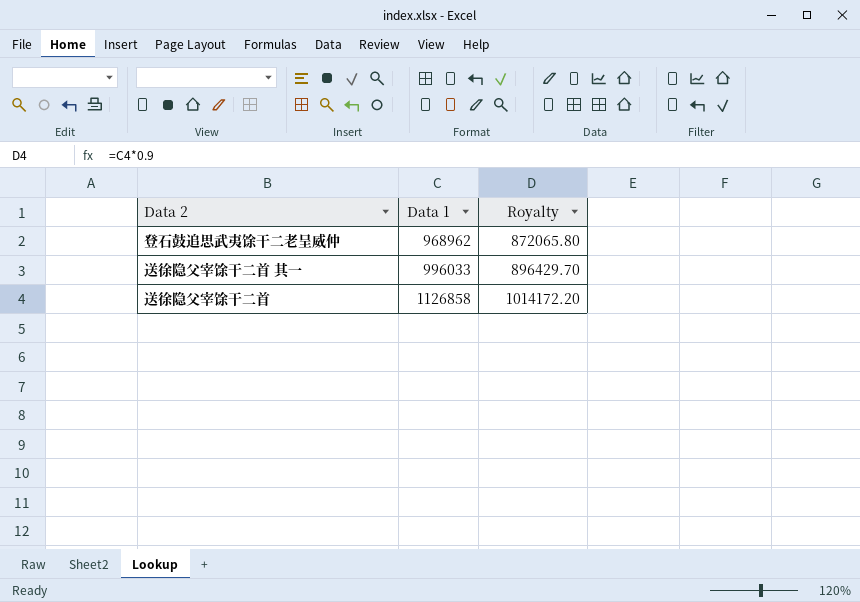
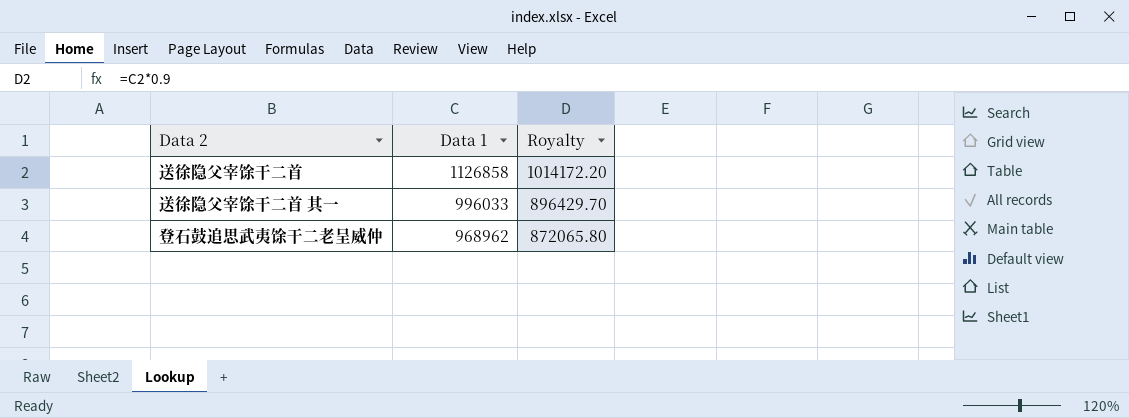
row order: Data 1 ascending -> Data 1 descending

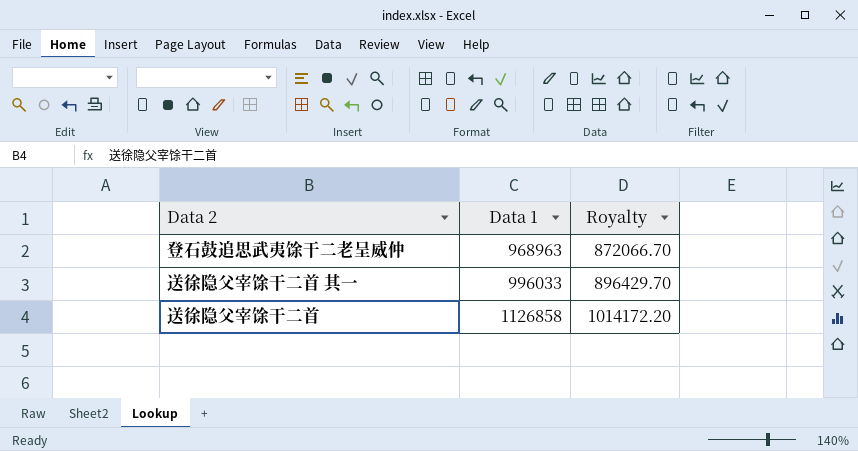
row order: Data 1 descending -> Data 1 ascending
登石鼓追思武夷馀干二老呈威仲 | Data 1: 968962 -> 968963
登石鼓追思武夷馀干二老呈威仲 | Royalty: 872065.80 -> 872066.70

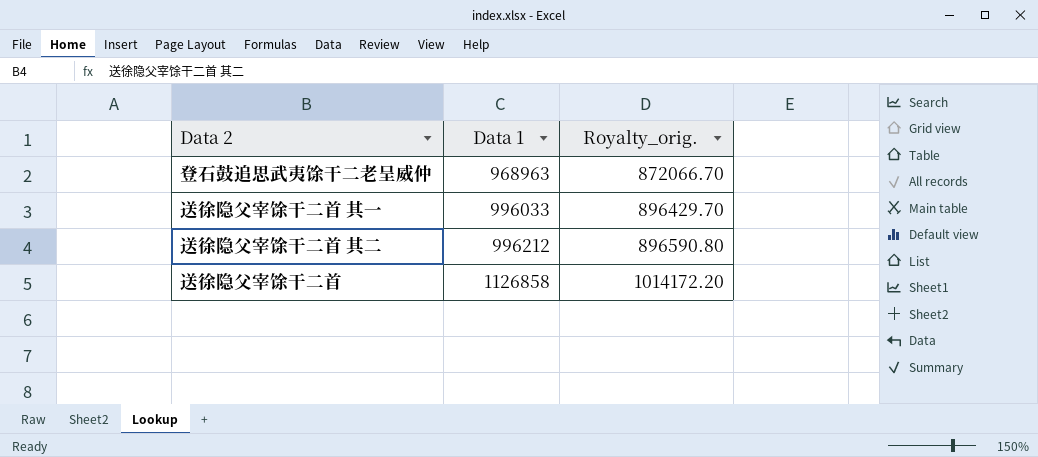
column name: Royalty -> Royalty_orig.
row 送徐隐父宰馀干二首 其二: none -> 996212 | 896590.80

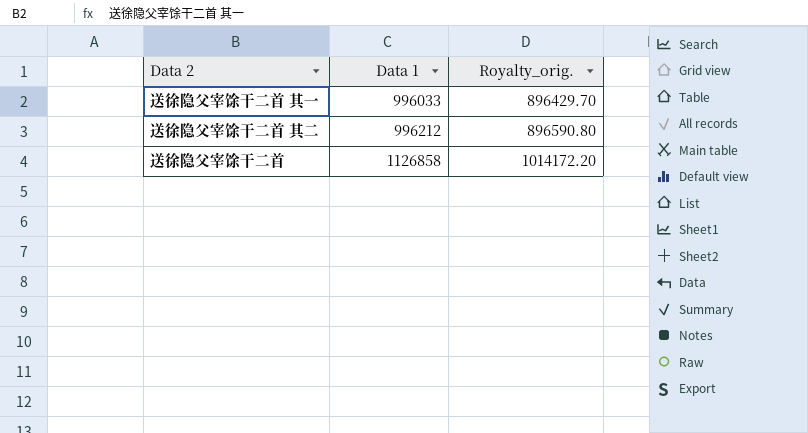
row 登石鼓追思武夷馀干二老呈威仲: 968963 | 872066.70 -> none

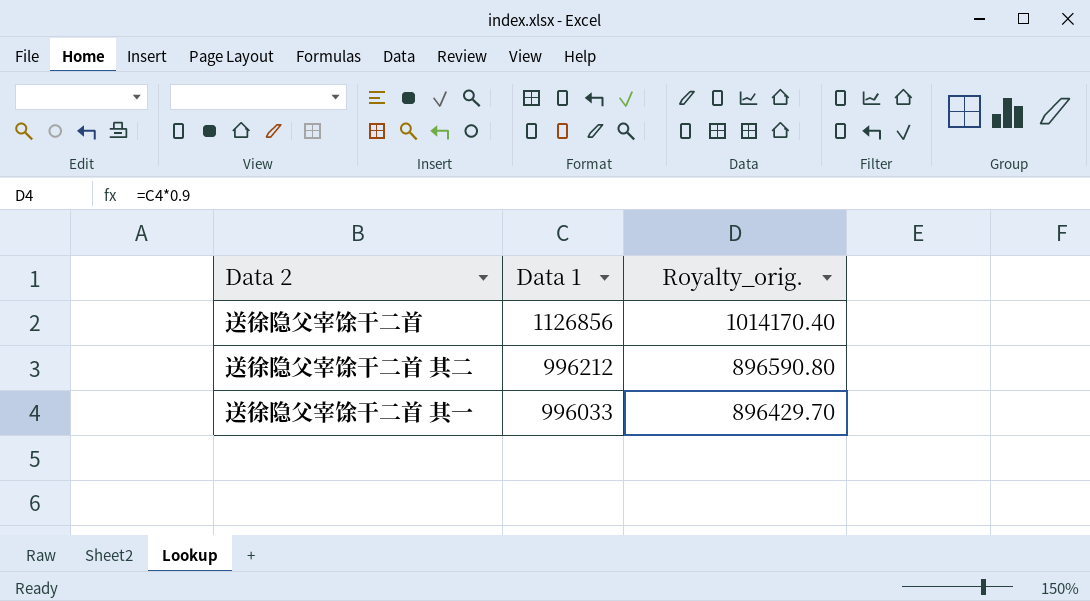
row order: Data 1 ascending -> Data 1 descending
送徐隐父宰馀干二首 | Data 1: 1126858 -> 1126856
送徐隐父宰馀干二首 | Royalty_orig.: 1014172.20 -> 1014170.40

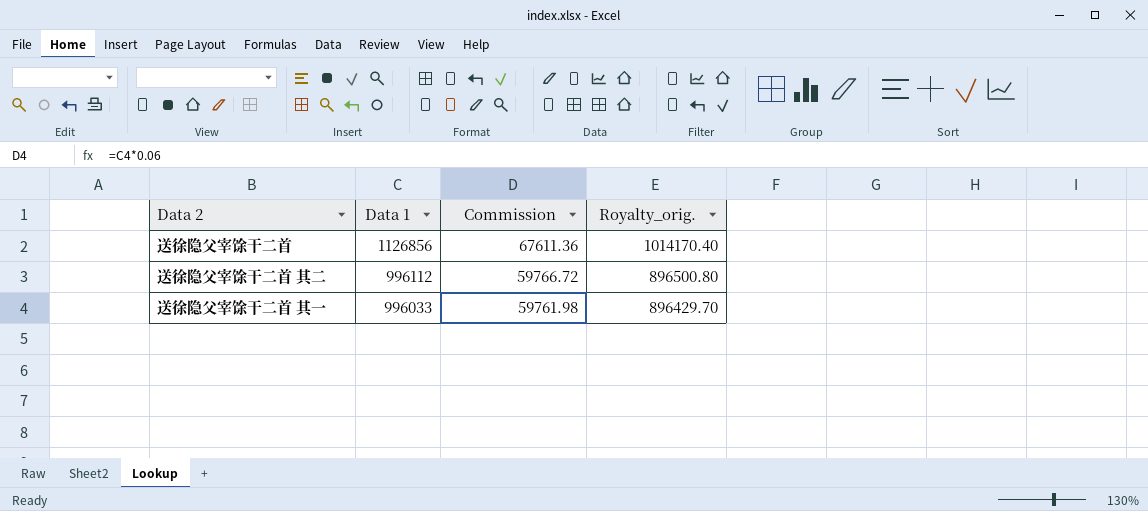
column Commission | formula: none -> [Data 1] * 0.06
送徐隐父宰馀干二首 其二 | Data 1: 996212 -> 996112
送徐隐父宰馀干二首 其二 | Royalty_orig.: 896590.80 -> 896500.80

